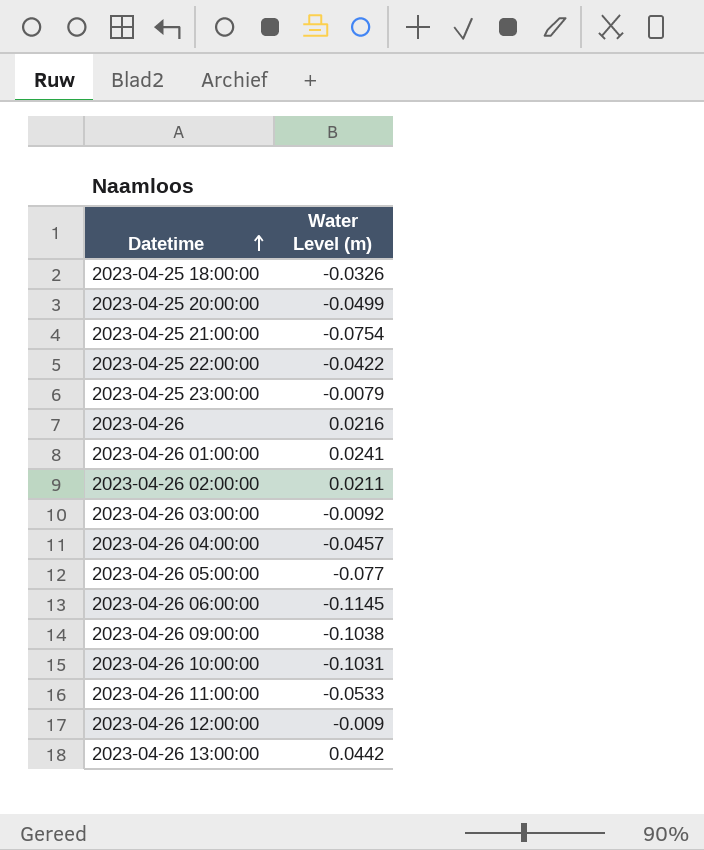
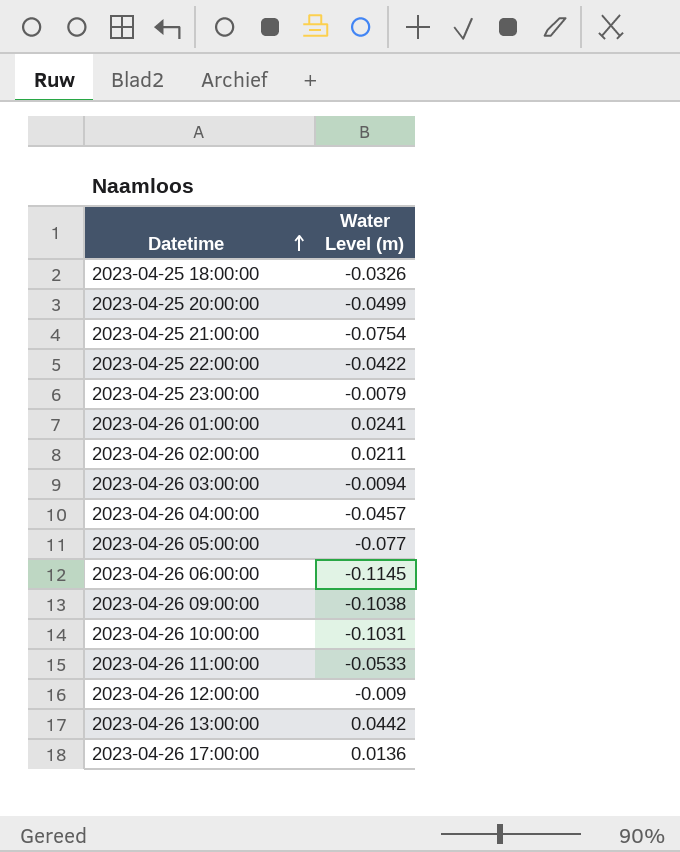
row 2023-04-26: 0.0216 -> none
2023-04-26 03:00:00 | Water Level (m): -0.0092 -> -0.0094
row 2023-04-26 17:00:00: none -> 0.0136

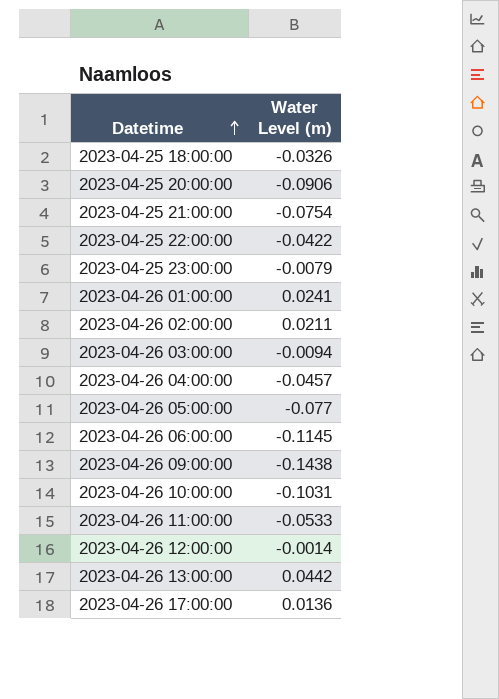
2023-04-25 20:00:00 | Water Level (m): -0.0499 -> -0.0906
2023-04-26 09:00:00 | Water Level (m): -0.1038 -> -0.1438
2023-04-26 12:00:00 | Water Level (m): -0.009 -> -0.0014

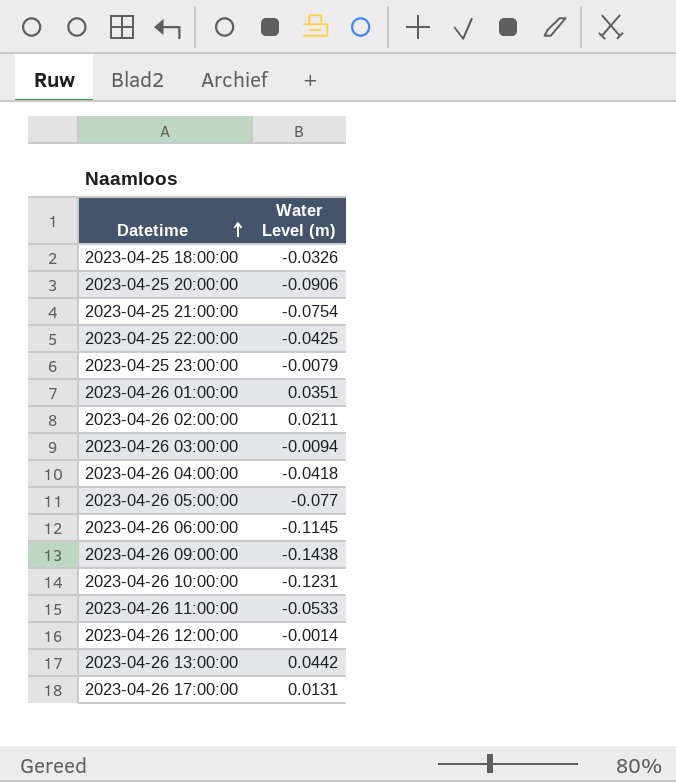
2023-04-25 22:00:00 | Water Level (m): -0.0422 -> -0.0425
2023-04-26 01:00:00 | Water Level (m): 0.0241 -> 0.0351
2023-04-26 04:00:00 | Water Level (m): -0.0457 -> -0.0418
2023-04-26 10:00:00 | Water Level (m): -0.1031 -> -0.1231
2023-04-26 17:00:00 | Water Level (m): 0.0136 -> 0.0131

